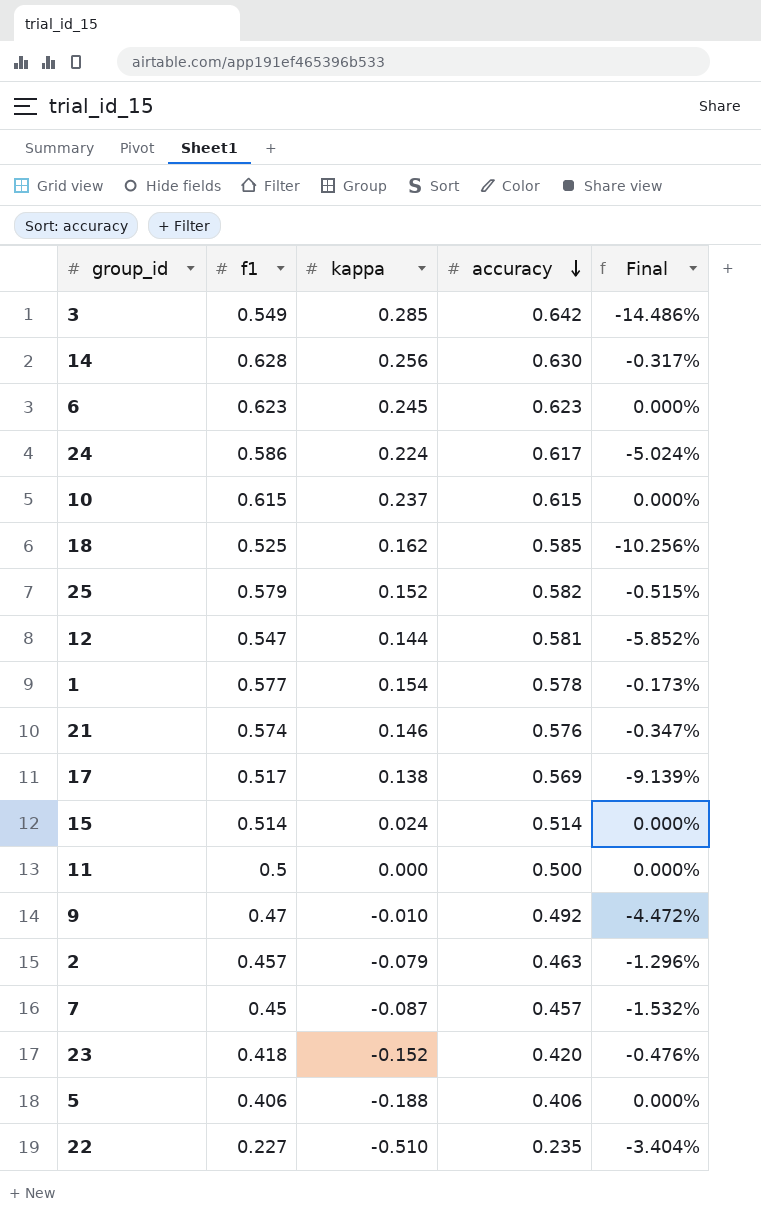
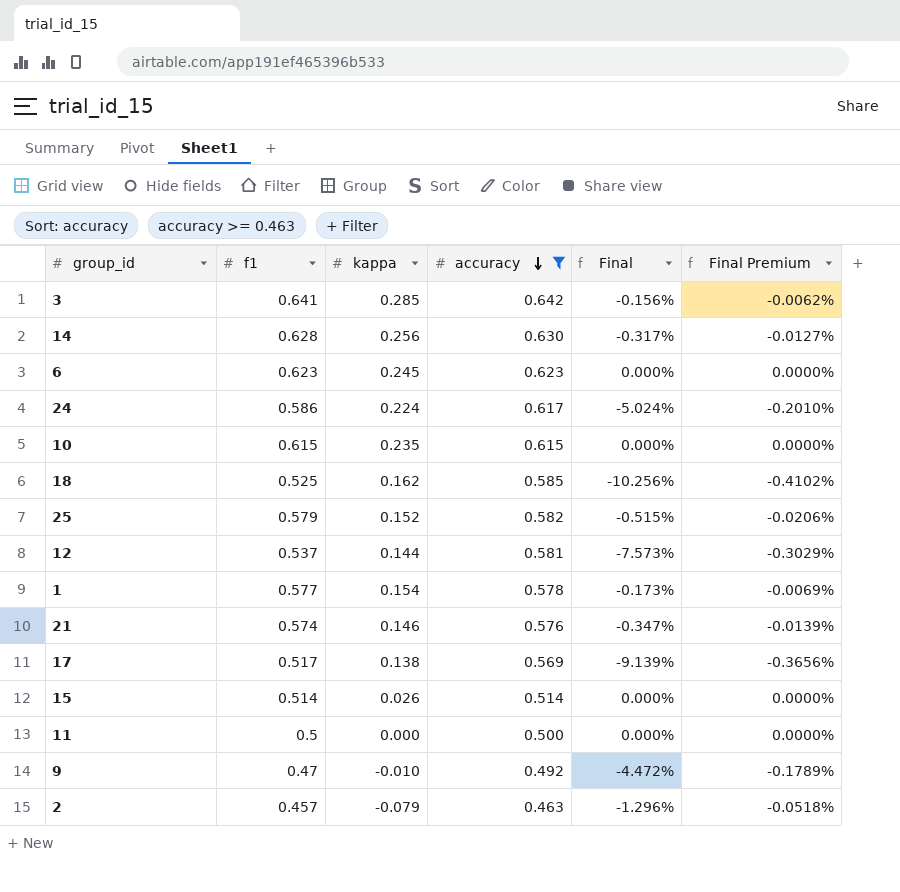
filter: none -> accuracy >= 0.463
column Final Premium | formula: none -> [Final] * 0.04
3 | f1: 0.549 -> 0.641
3 | Final: -14.486% -> -0.156%
10 | kappa: 0.237 -> 0.235
12 | f1: 0.547 -> 0.537
12 | Final: -5.852% -> -7.573%
15 | kappa: 0.024 -> 0.026

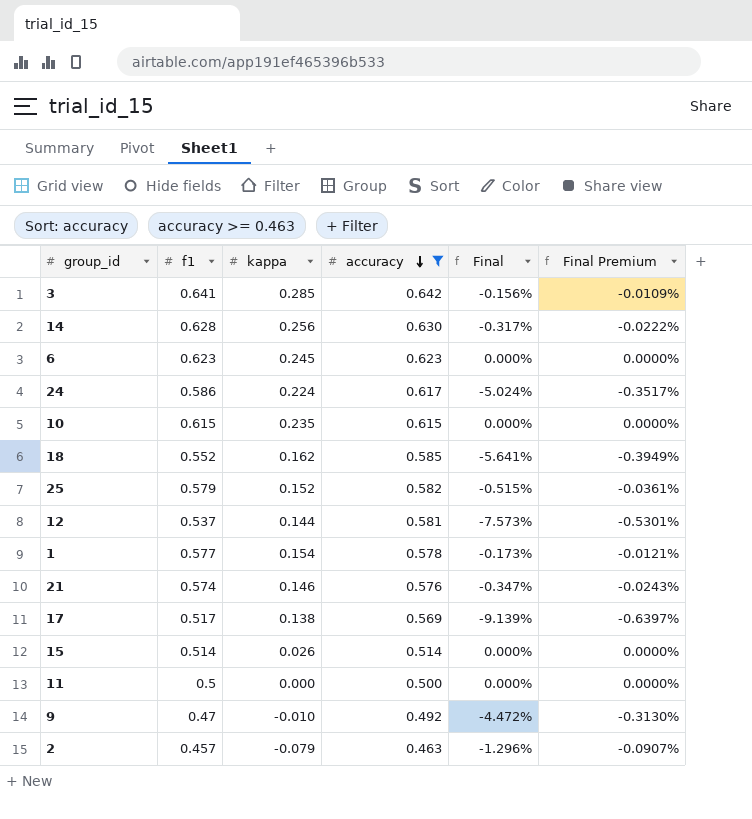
column Final Premium | formula: [Final] * 0.04 -> [Final] * 0.07
18 | f1: 0.525 -> 0.552
18 | Final: -10.256% -> -5.641%

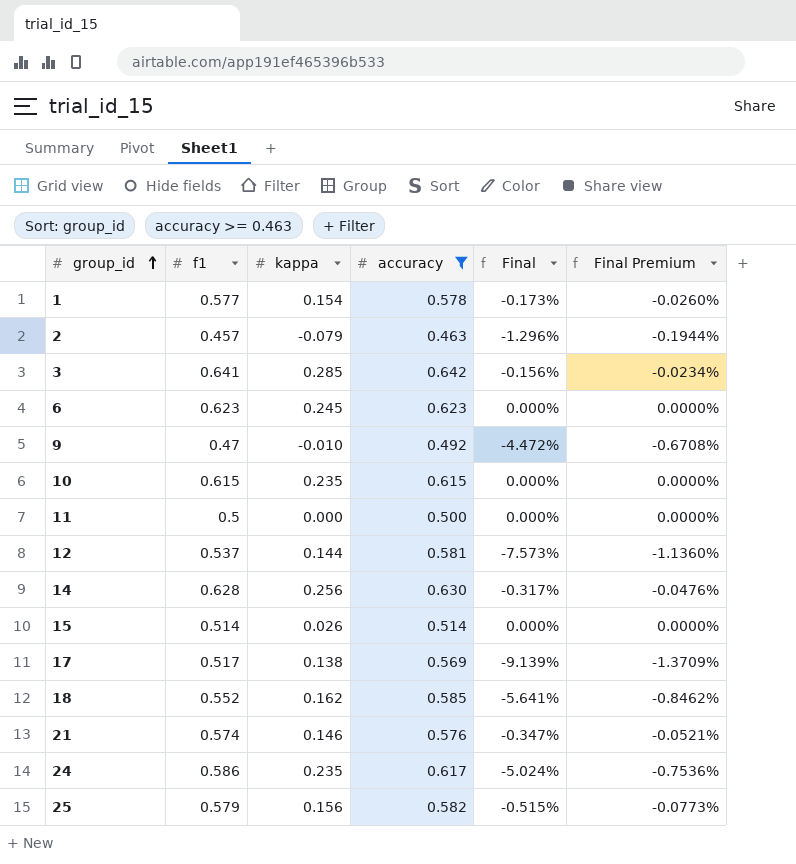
row order: accuracy descending -> group_id ascending
column Final Premium | formula: [Final] * 0.07 -> [Final] * 0.15
24 | kappa: 0.224 -> 0.235
25 | kappa: 0.152 -> 0.156

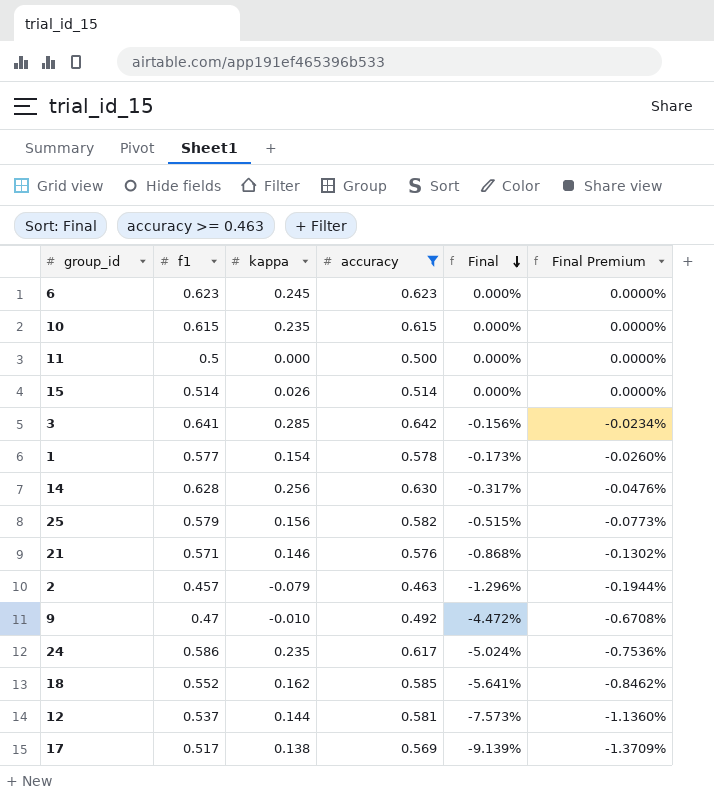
row order: group_id ascending -> Final descending
21 | f1: 0.574 -> 0.571
21 | Final: -0.347% -> -0.868%
21 | Final Premium: -0.0521% -> -0.1302%

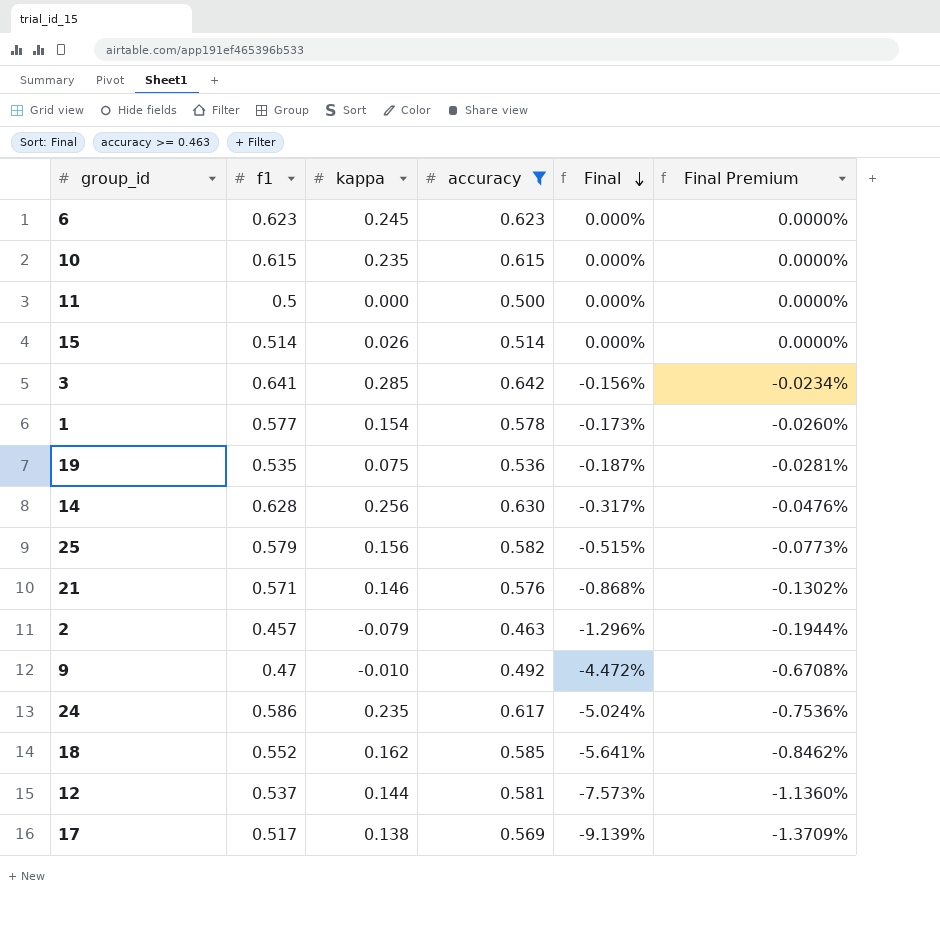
row 19: none -> 0.535 | 0.075 | 0.536 | -0.187% | -0.0281%

